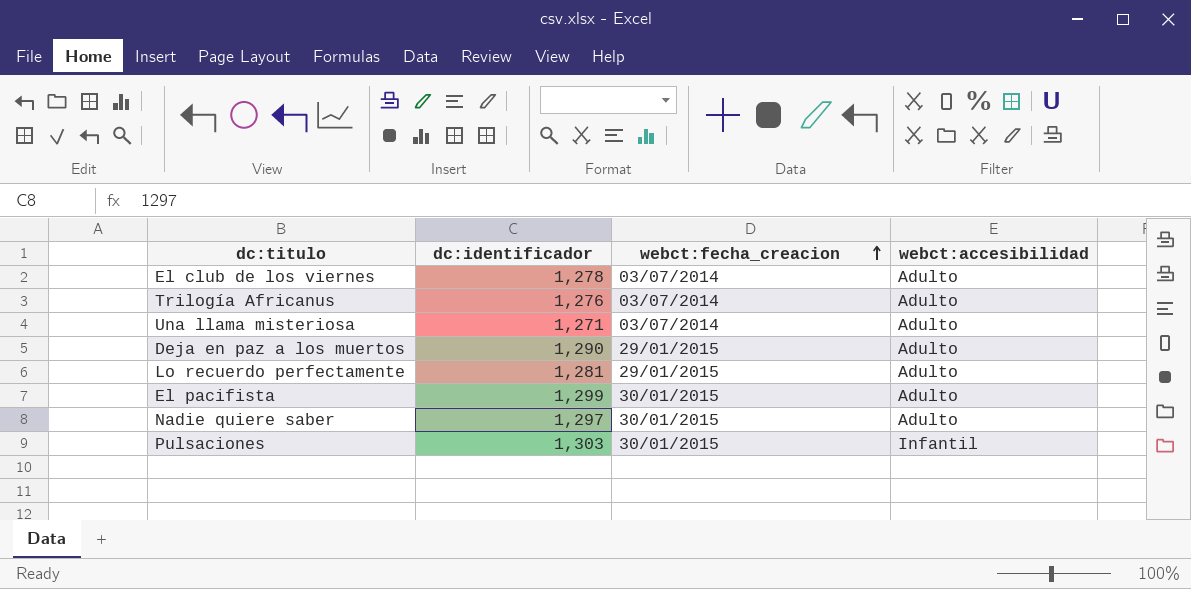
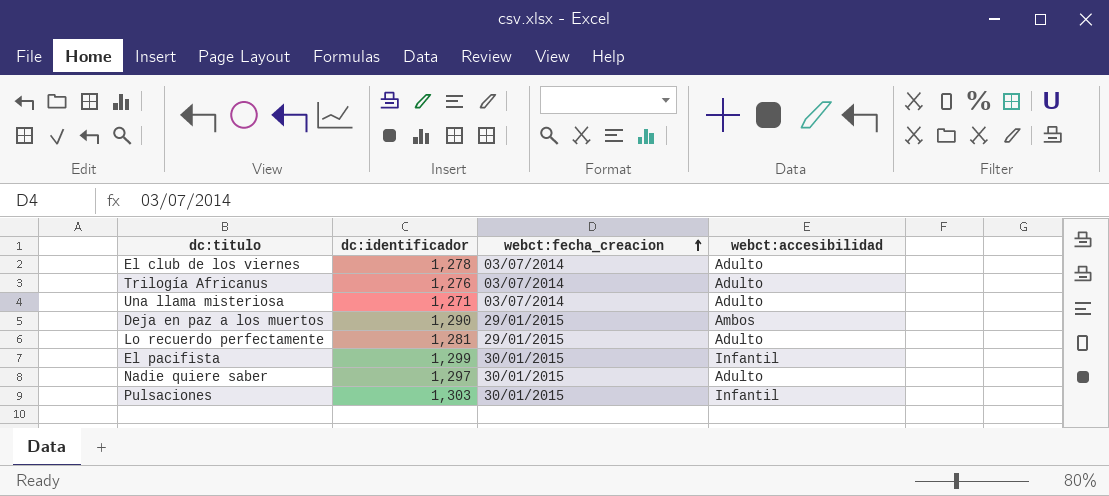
Deja en paz a los muertos | webct:accesibilidad: Adulto -> Ambos
El pacifista | webct:accesibilidad: Adulto -> Infantil

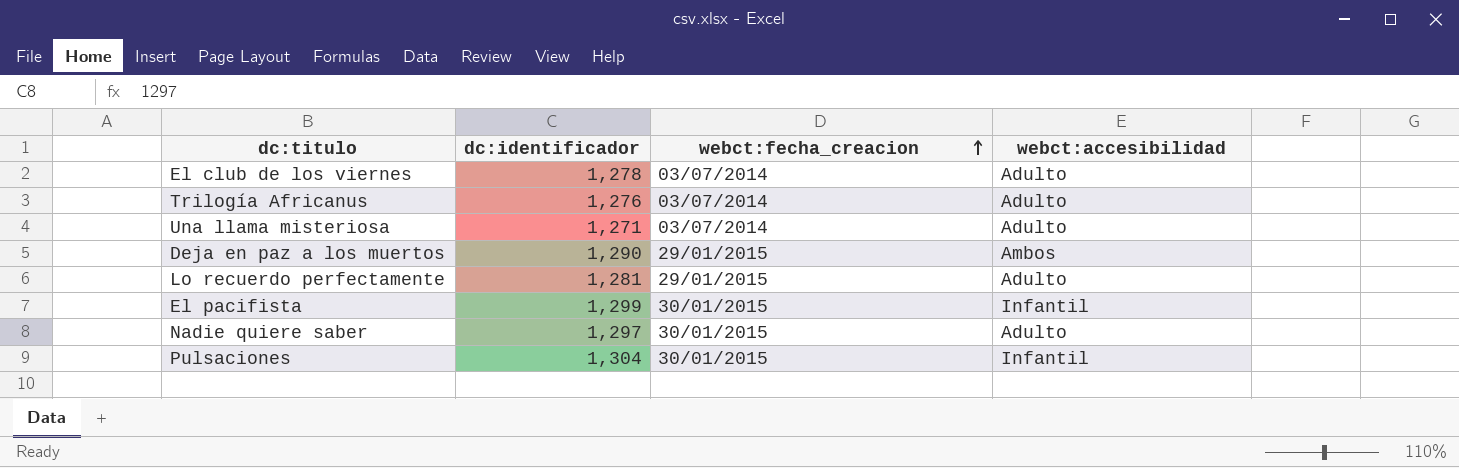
Pulsaciones | dc:identificador: 1,303 -> 1,304

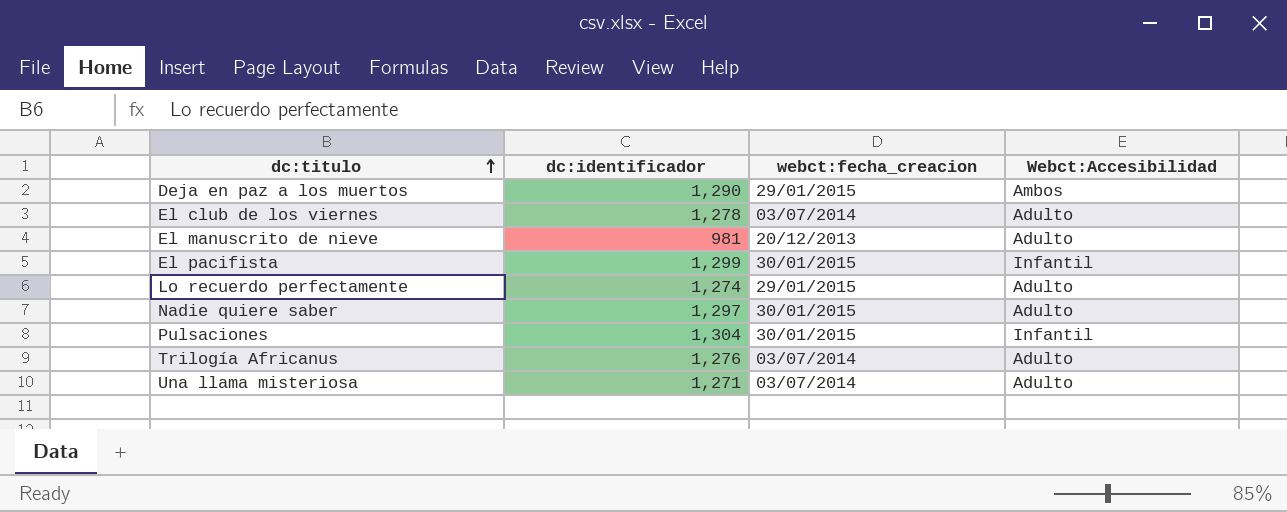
row order: webct:fecha_creacion ascending -> dc:titulo ascending
column name: webct:accesibilidad -> Webct:Accesibilidad
row El manuscrito de nieve: none -> 981 | 20/12/2013 | Adulto
Lo recuerdo perfectamente | dc:identificador: 1,281 -> 1,274

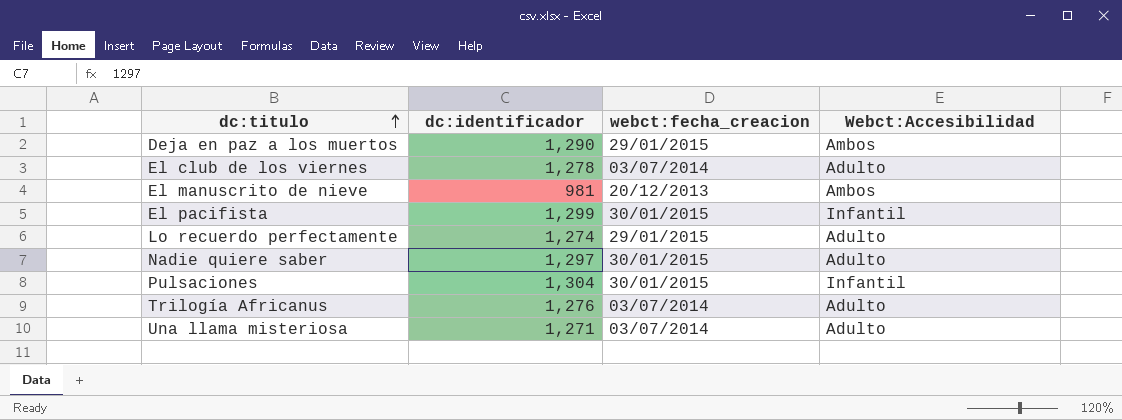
El manuscrito de nieve | Webct:Accesibilidad: Adulto -> Ambos

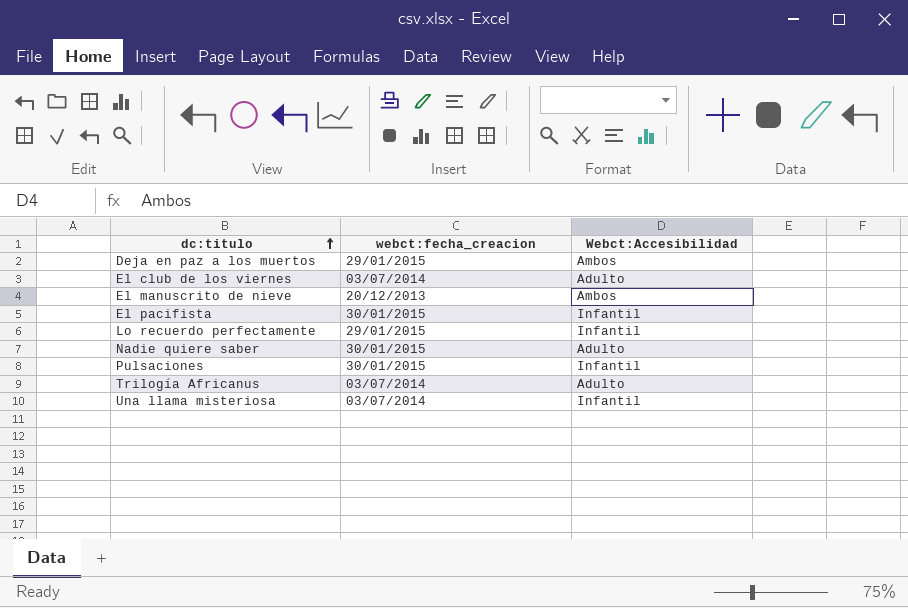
column dc:identificador | position: 2 -> none
Lo recuerdo perfectamente | Webct:Accesibilidad: Adulto -> Infantil
Una llama misteriosa | Webct:Accesibilidad: Adulto -> Infantil

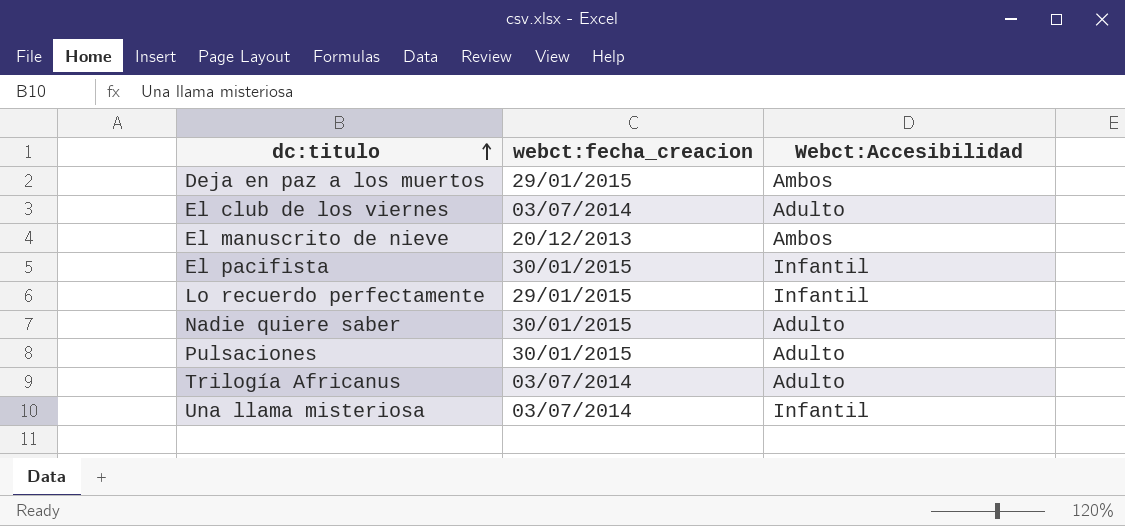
Pulsaciones | Webct:Accesibilidad: Infantil -> Adulto

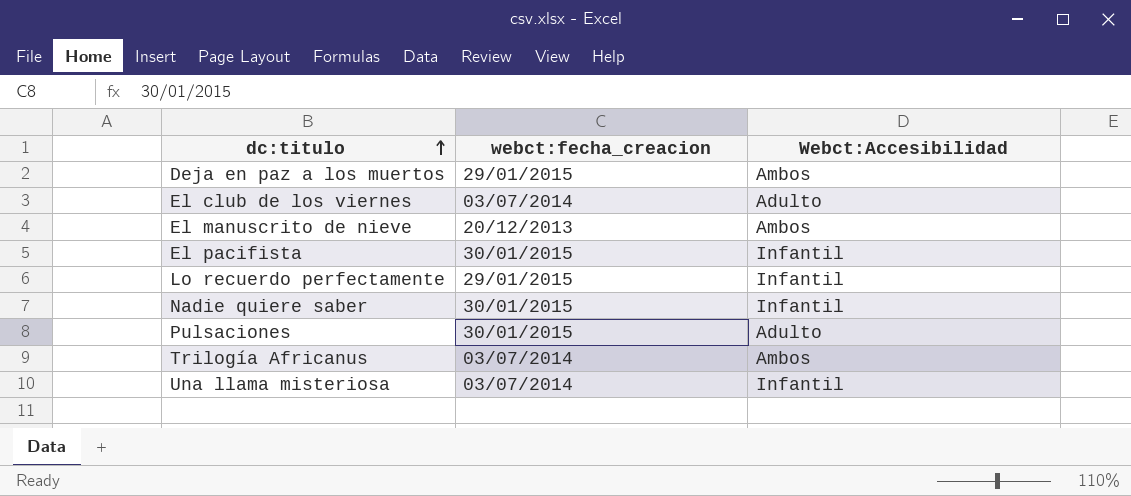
Nadie quiere saber | Webct:Accesibilidad: Adulto -> Infantil
Trilogía Africanus | Webct:Accesibilidad: Adulto -> Ambos

